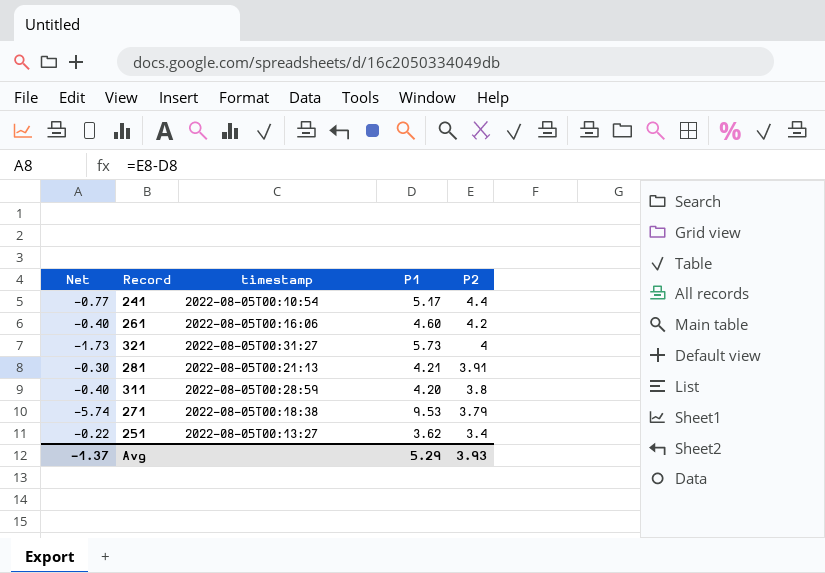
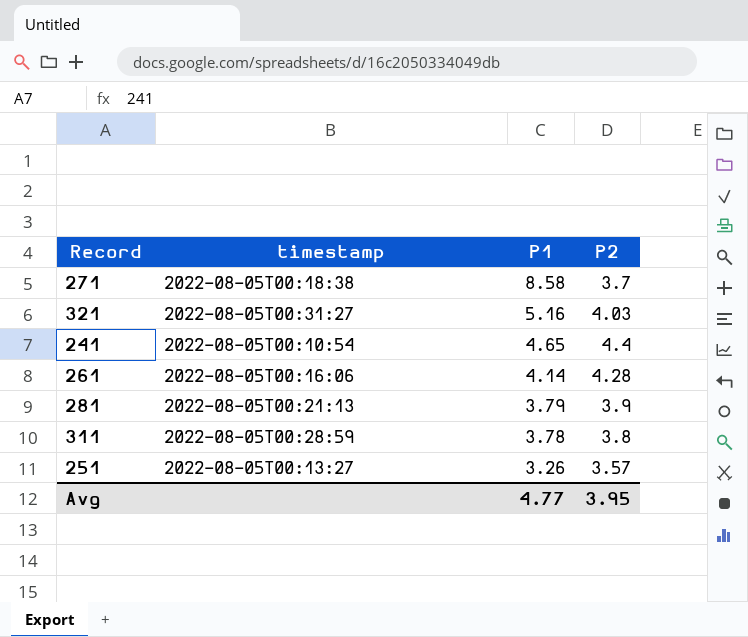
row order: P2 descending -> P1 descending
column Net | formula: [P2] - [P1] -> none
271 | P1: 9.53 -> 8.58
271 | P2: 3.79 -> 3.7
321 | P1: 5.73 -> 5.16
321 | P2: 4 -> 4.03
241 | P1: 5.17 -> 4.65
261 | P1: 4.60 -> 4.14
261 | P2: 4.2 -> 4.28
281 | P1: 4.21 -> 3.79
281 | P2: 3.91 -> 3.9
311 | P1: 4.20 -> 3.78
251 | P1: 3.62 -> 3.26
251 | P2: 3.4 -> 3.57
Avg | P1: 5.29 -> 4.77
Avg | P2: 3.93 -> 3.95

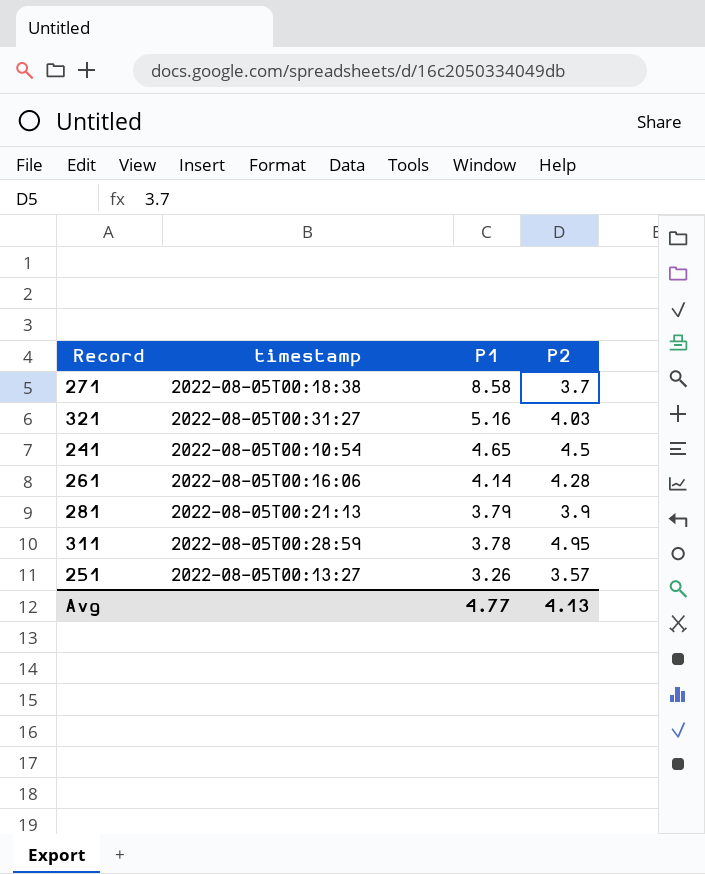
241 | P2: 4.4 -> 4.5
311 | P2: 3.8 -> 4.95
Avg | P2: 3.95 -> 4.13

